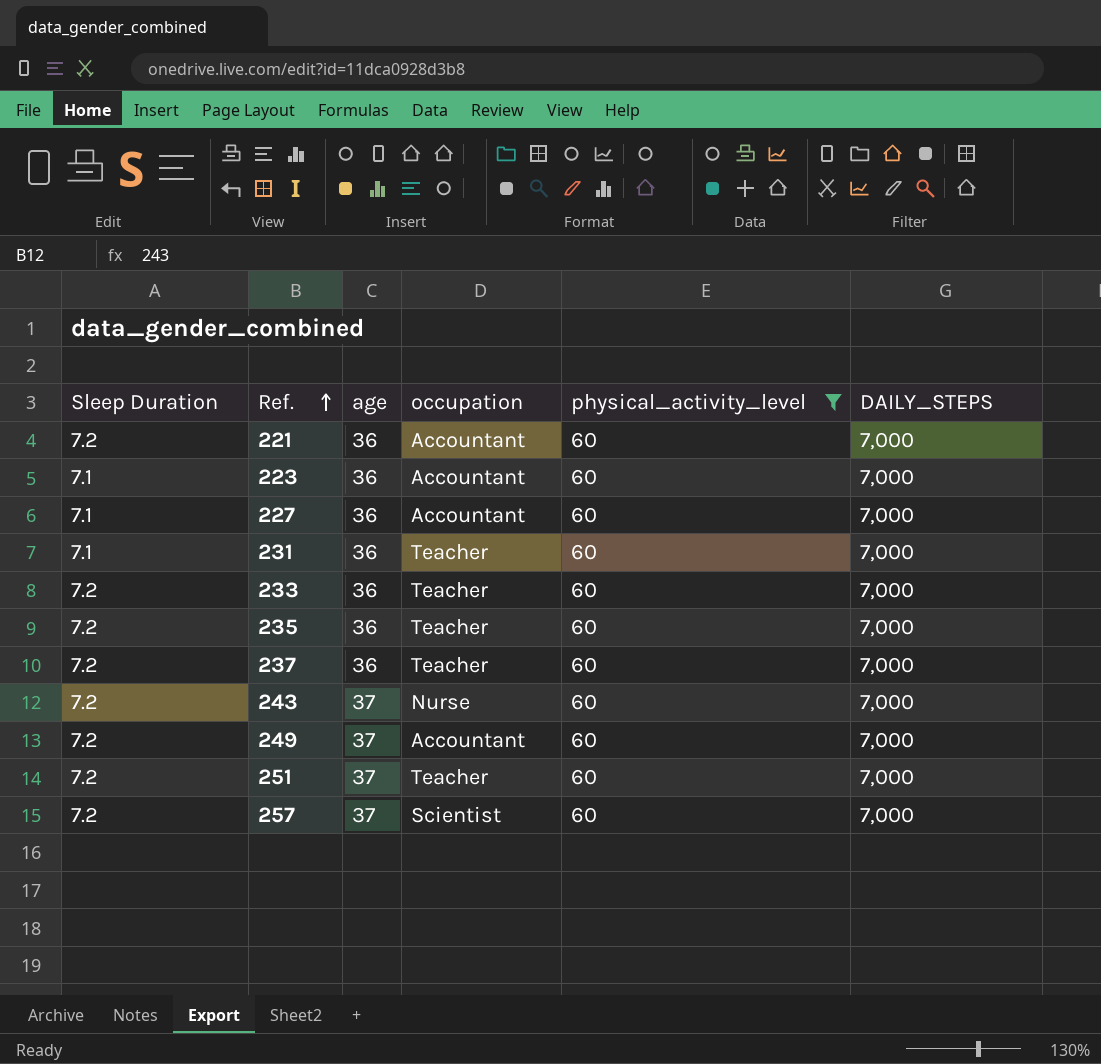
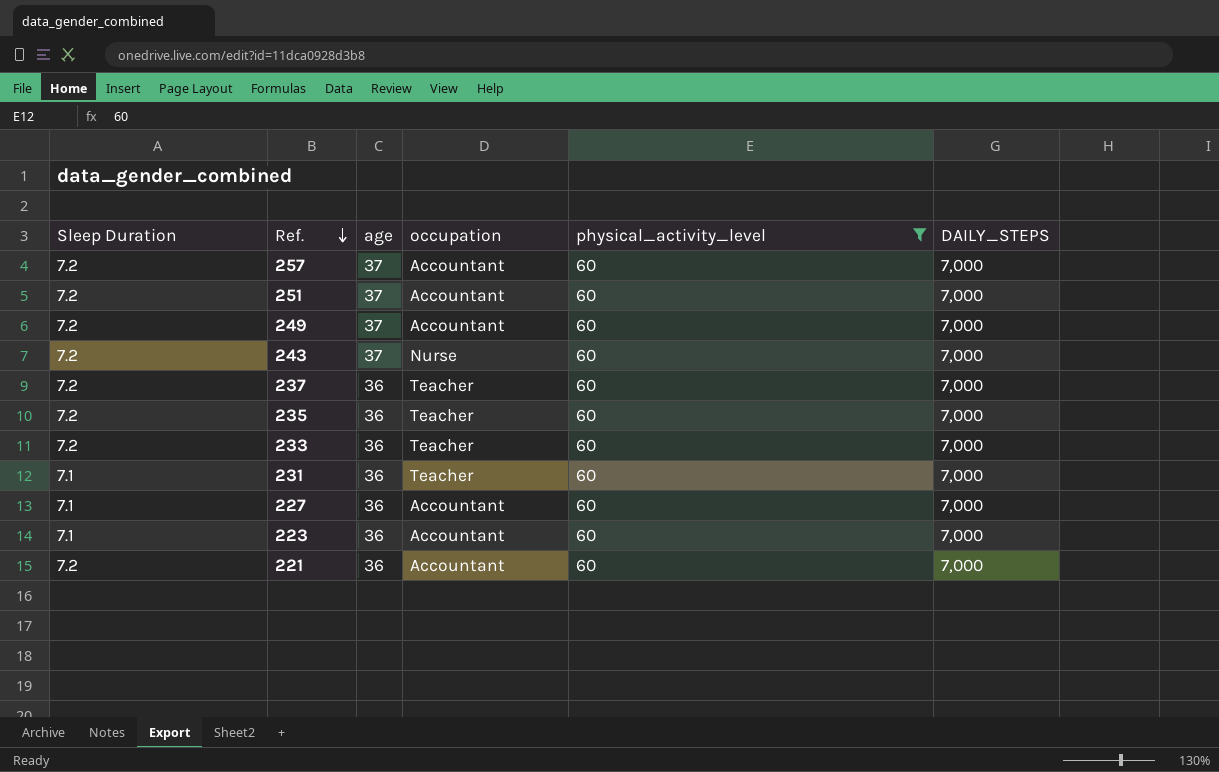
row order: Ref. ascending -> Ref. descending
257 | occupation: Scientist -> Accountant
251 | occupation: Teacher -> Accountant

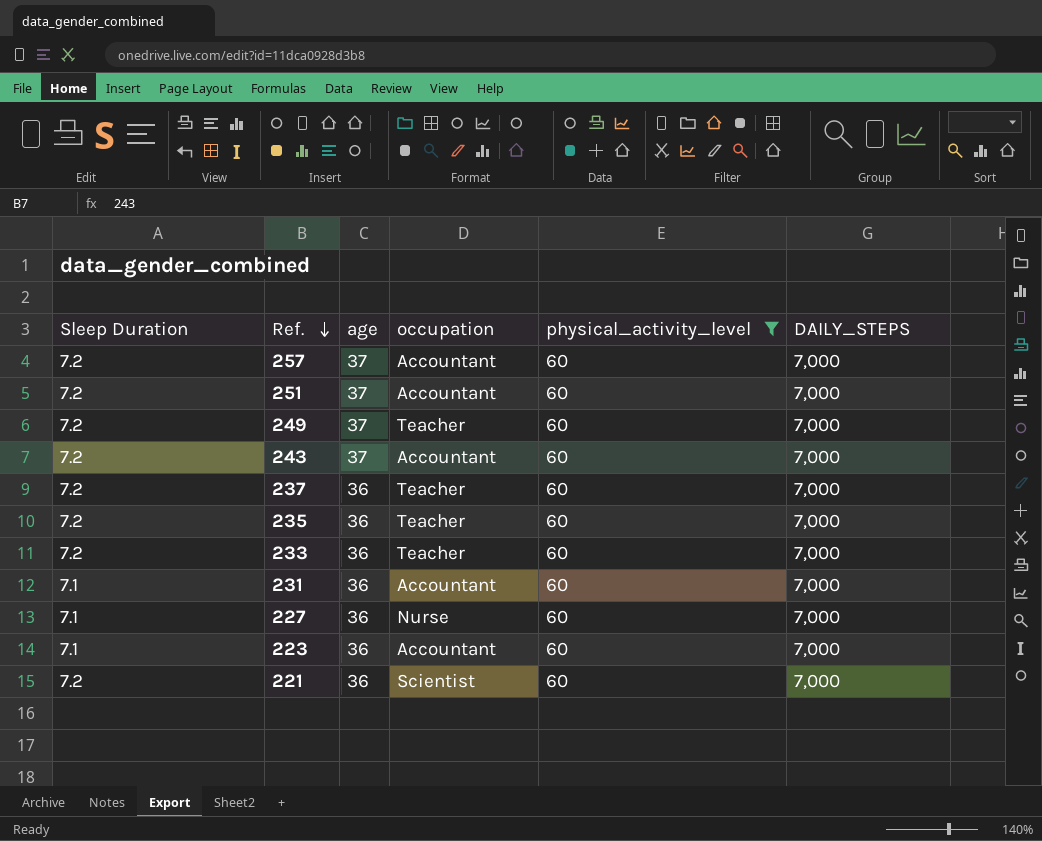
249 | occupation: Accountant -> Teacher
243 | occupation: Nurse -> Accountant
231 | occupation: Teacher -> Accountant
227 | occupation: Accountant -> Nurse
221 | occupation: Accountant -> Scientist

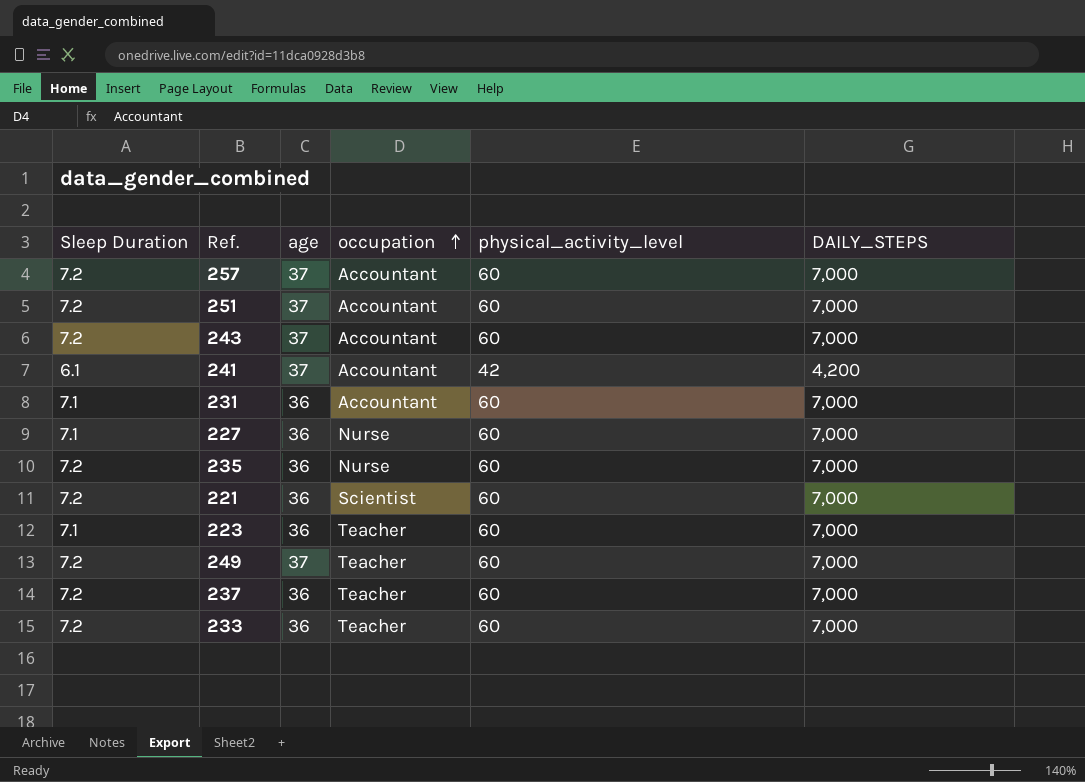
filter: physical_activity_level = 60 -> none
row order: Ref. descending -> occupation ascending
235 | occupation: Teacher -> Nurse
223 | occupation: Accountant -> Teacher

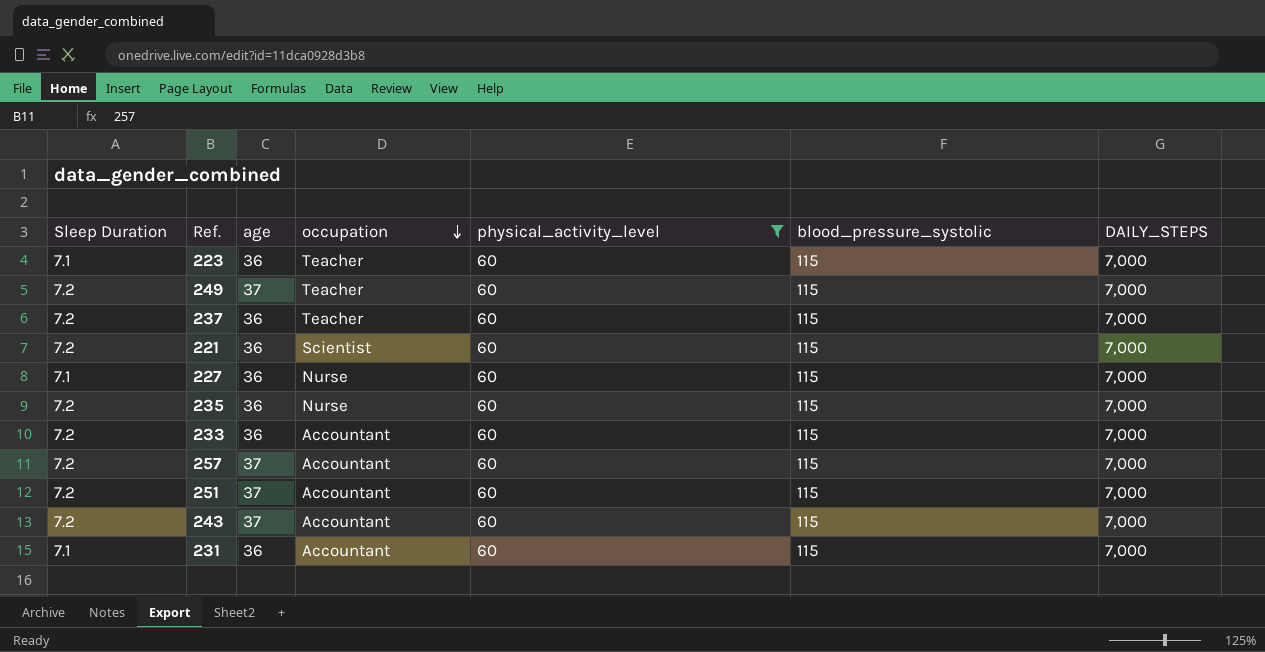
filter: none -> physical_activity_level = 60
row order: occupation ascending -> occupation descending
column blood_pressure_systolic | position: none -> 6
233 | occupation: Teacher -> Accountant

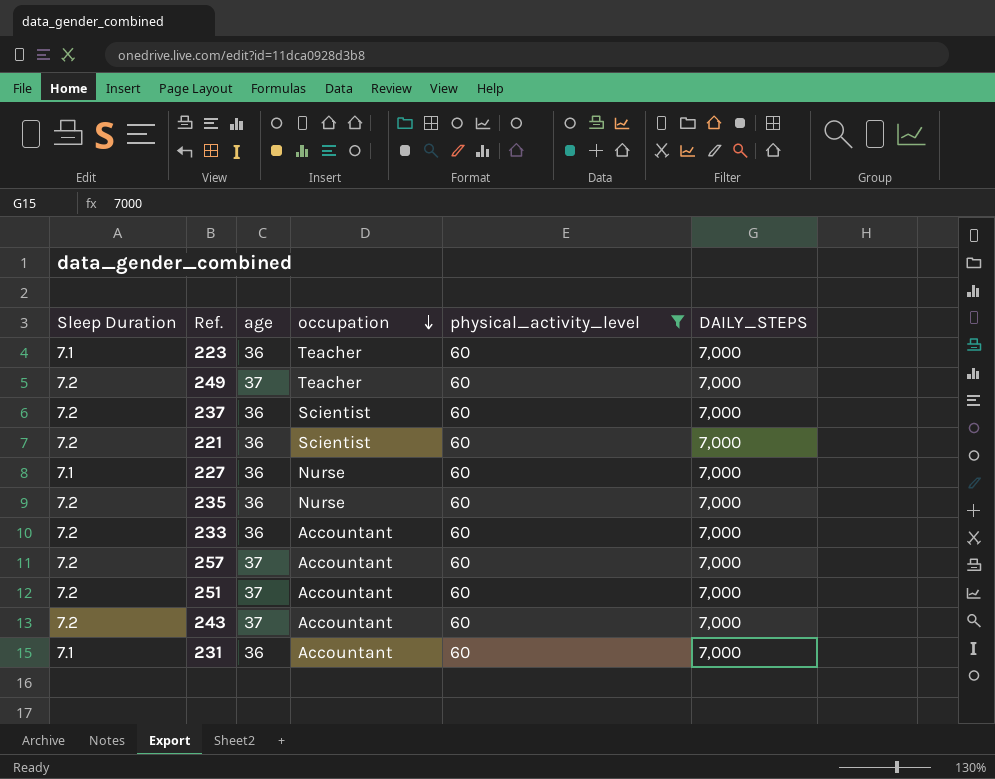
column blood_pressure_systolic | position: 6 -> none
237 | occupation: Teacher -> Scientist

